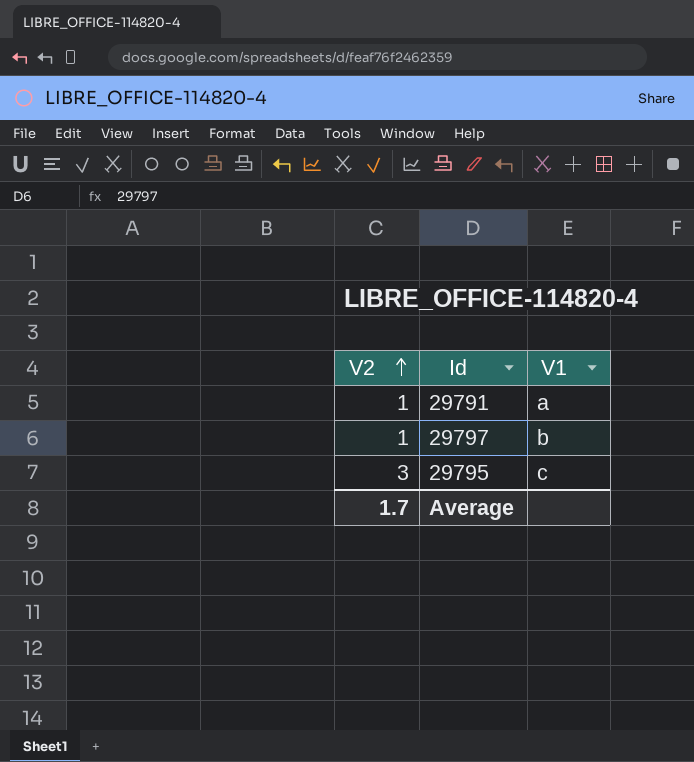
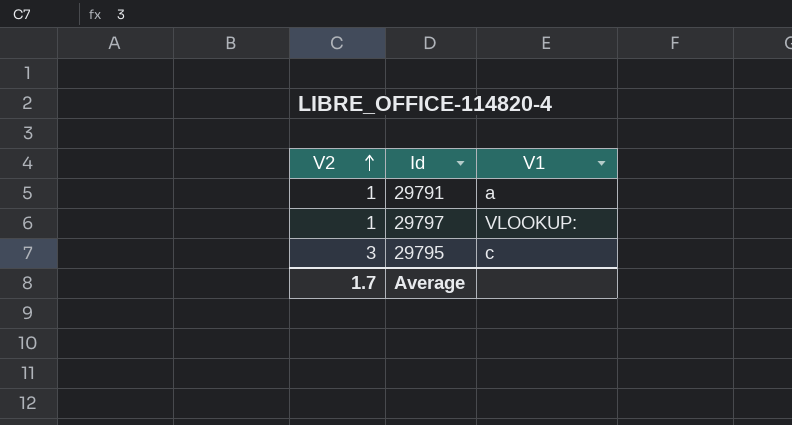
29797 | V1: b -> VLOOKUP:

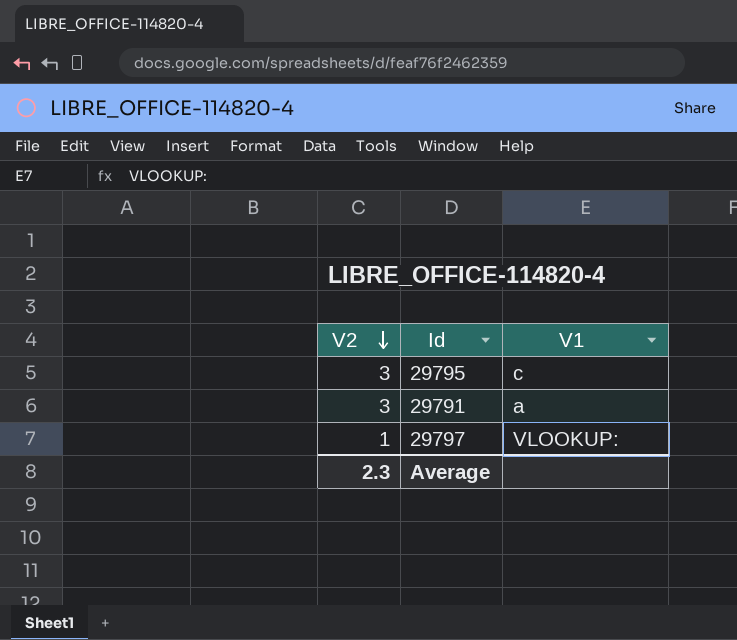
row order: V2 ascending -> V2 descending
29791 | V2: 1 -> 3
Average | V2: 1.7 -> 2.3

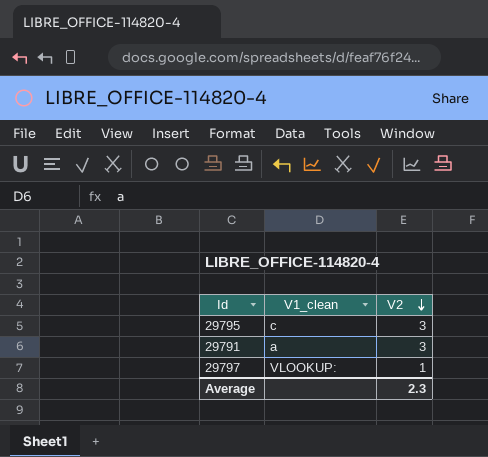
column name: V1 -> V1_clean
column V2 | position: 1 -> 3

